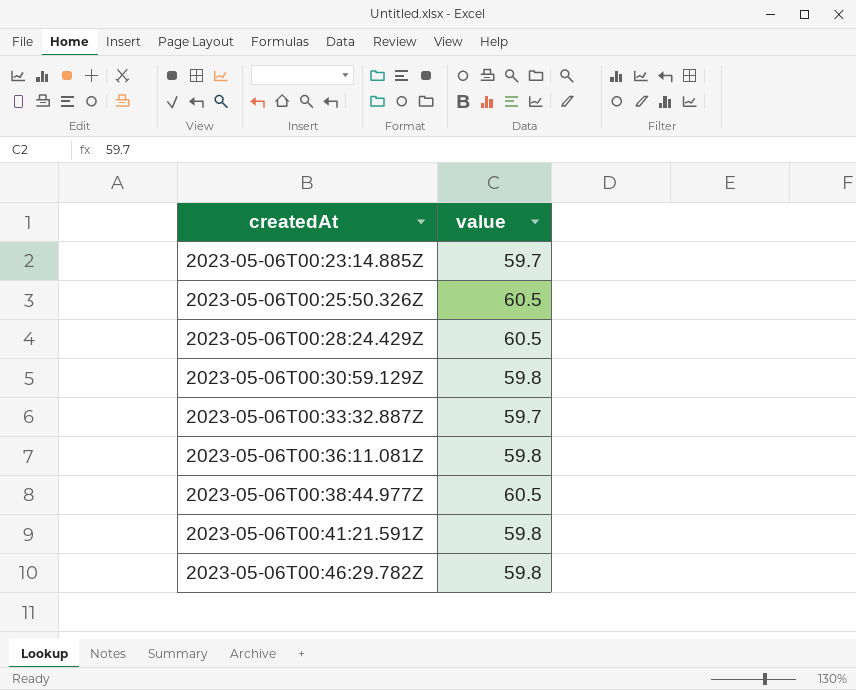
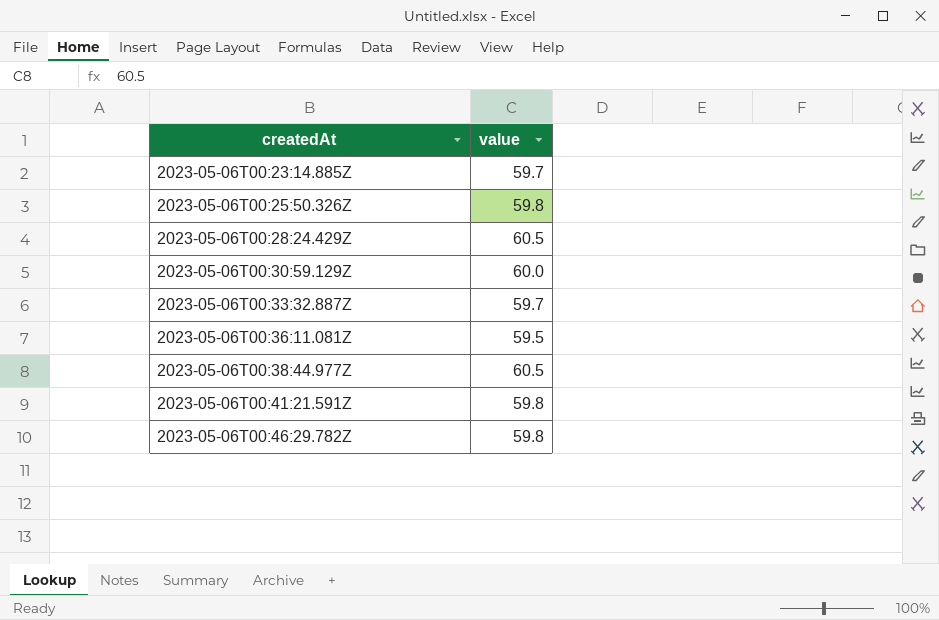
2023-05-06T00:25:50.326Z | value: 60.5 -> 59.8
2023-05-06T00:30:59.129Z | value: 59.8 -> 60.0
2023-05-06T00:36:11.081Z | value: 59.8 -> 59.5

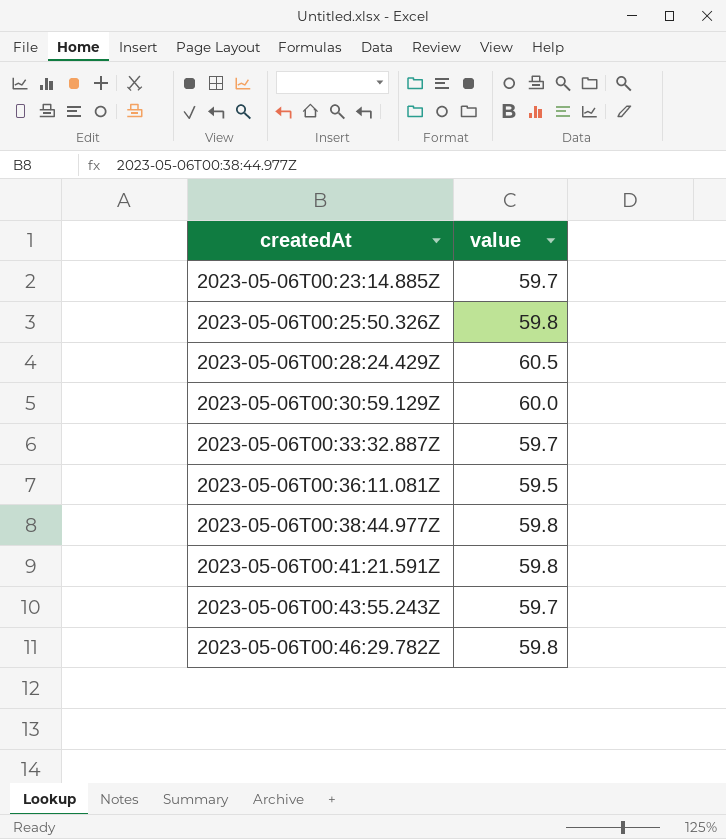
2023-05-06T00:38:44.977Z | value: 60.5 -> 59.8
row 2023-05-06T00:43:55.243Z: none -> 59.7

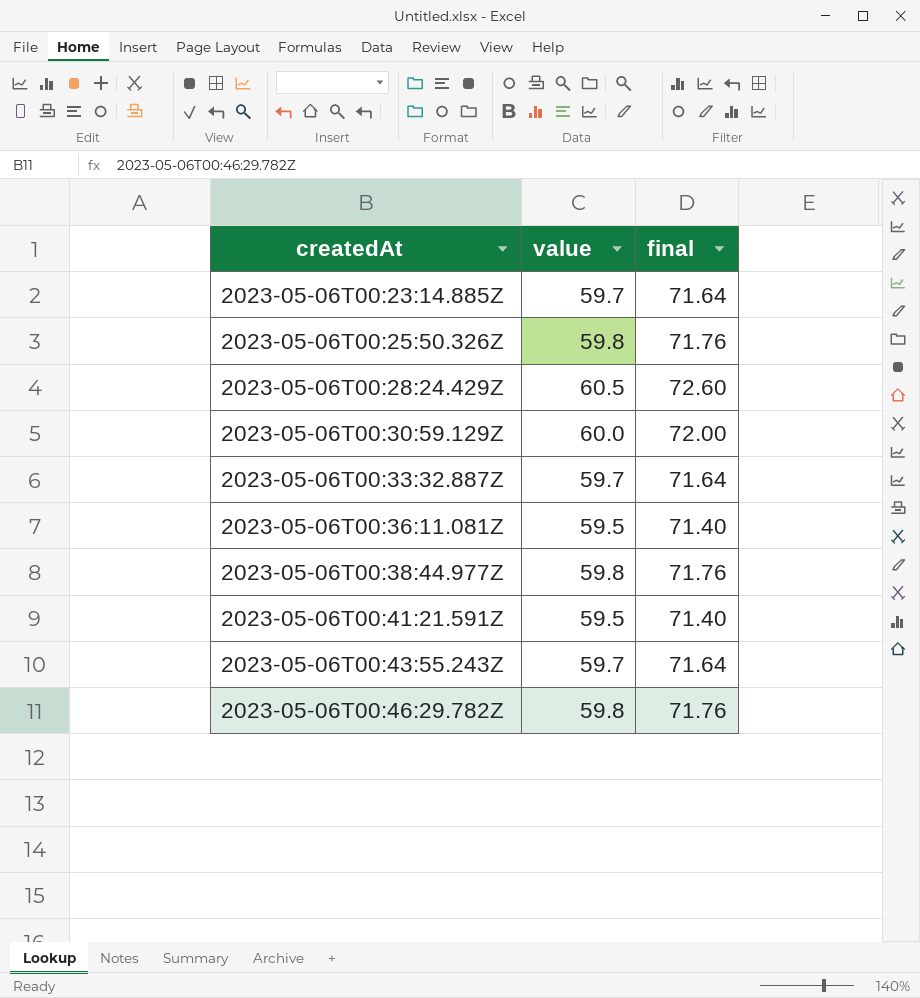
column final | formula: none -> [value] * 1.2
2023-05-06T00:41:21.591Z | value: 59.8 -> 59.5

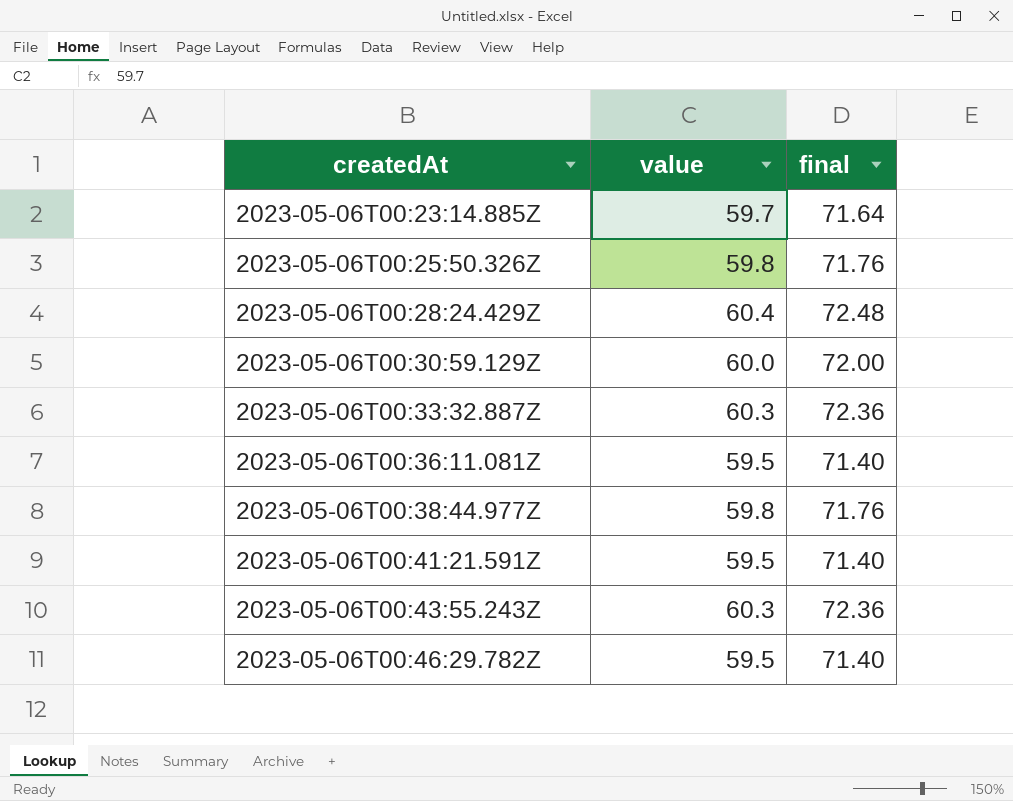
2023-05-06T00:28:24.429Z | value: 60.5 -> 60.4
2023-05-06T00:28:24.429Z | final: 72.60 -> 72.48
2023-05-06T00:33:32.887Z | value: 59.7 -> 60.3
2023-05-06T00:33:32.887Z | final: 71.64 -> 72.36
2023-05-06T00:43:55.243Z | value: 59.7 -> 60.3
2023-05-06T00:43:55.243Z | final: 71.64 -> 72.36
2023-05-06T00:46:29.782Z | value: 59.8 -> 59.5
2023-05-06T00:46:29.782Z | final: 71.76 -> 71.40

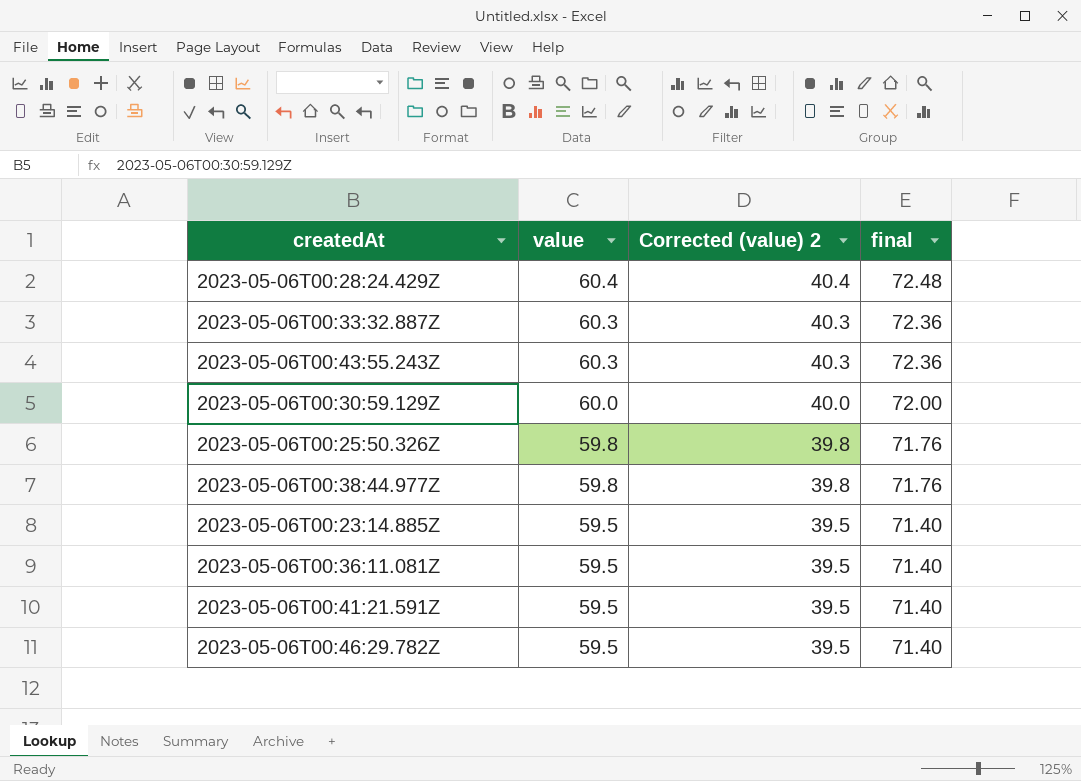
row order: createdAt ascending -> value descending
column Corrected (value) 2 | formula: none -> [value] - 20
2023-05-06T00:23:14.885Z | value: 59.7 -> 59.5
2023-05-06T00:23:14.885Z | final: 71.64 -> 71.40

